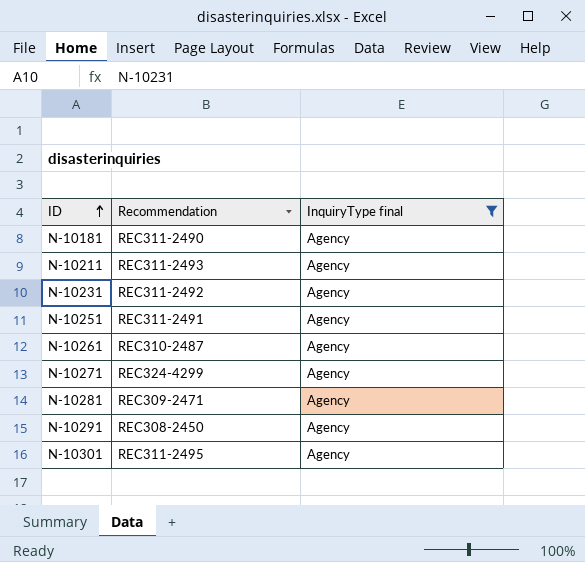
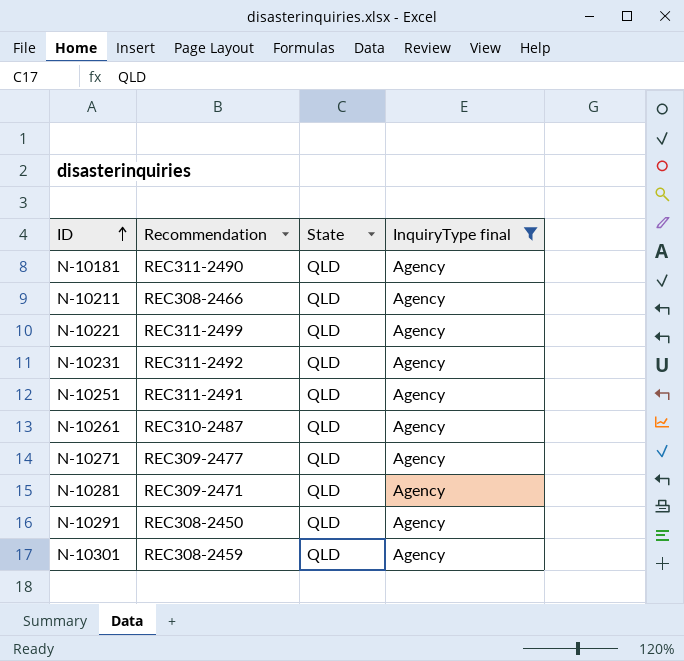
column State | position: none -> 3
N-10211 | Recommendation: REC311-2493 -> REC308-2466
row N-10221: none -> REC311-2499 | QLD | Agency
N-10271 | Recommendation: REC324-4299 -> REC309-2477
N-10301 | Recommendation: REC311-2495 -> REC308-2459

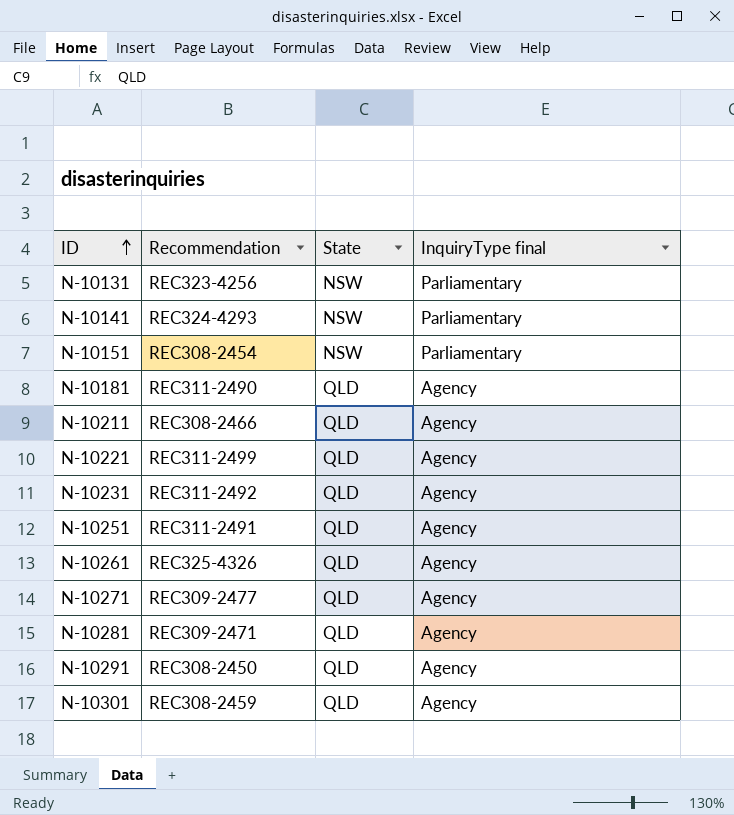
filter: InquiryType final = Agency -> none
N-10261 | Recommendation: REC310-2487 -> REC325-4326

